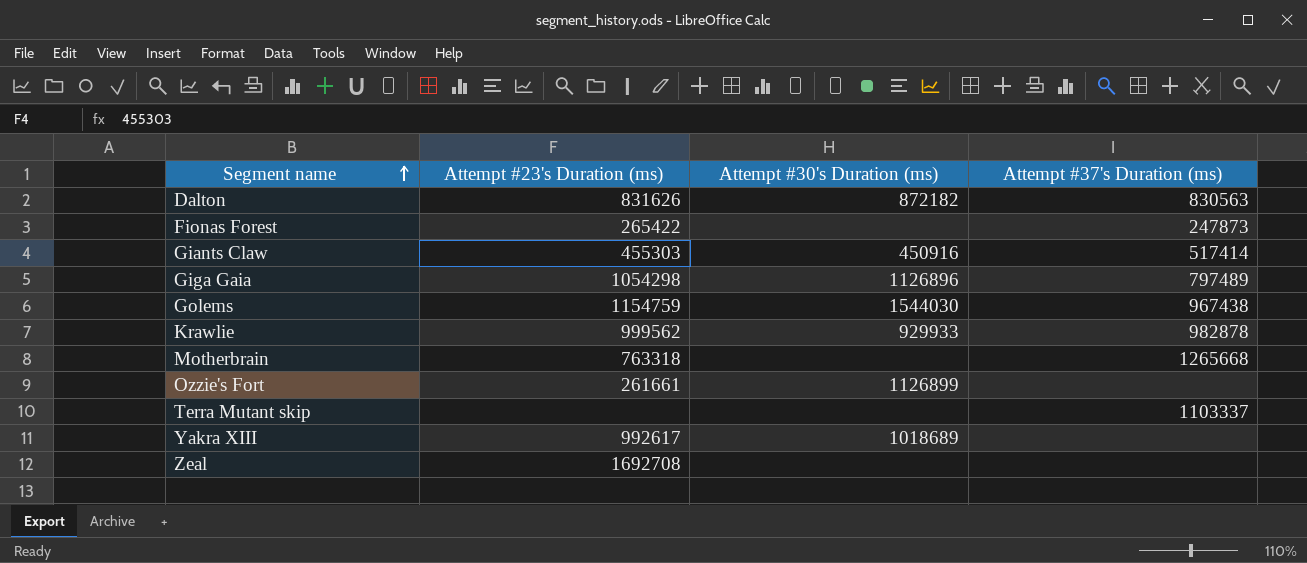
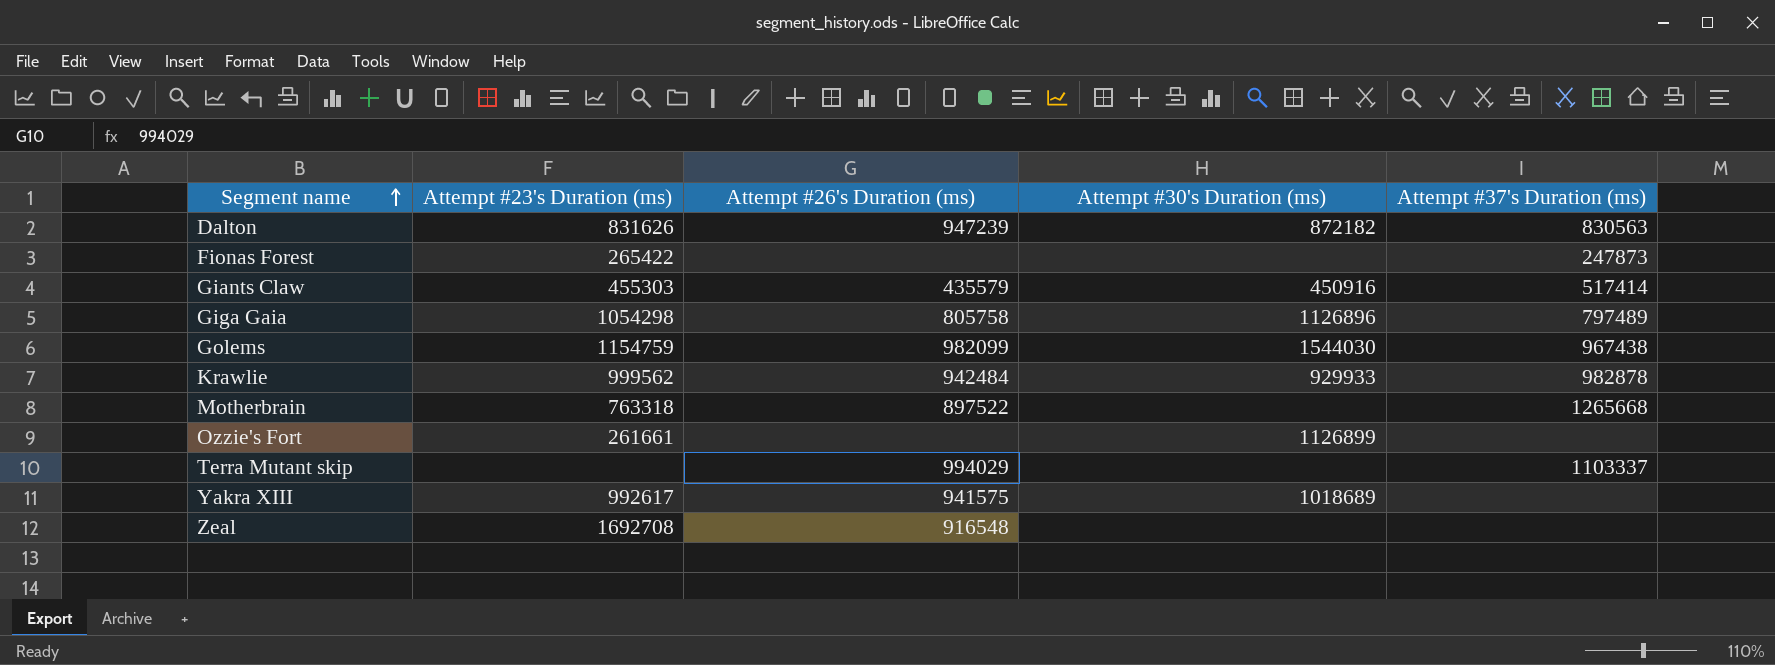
column Attempt #26's Duration (ms) | position: none -> 3

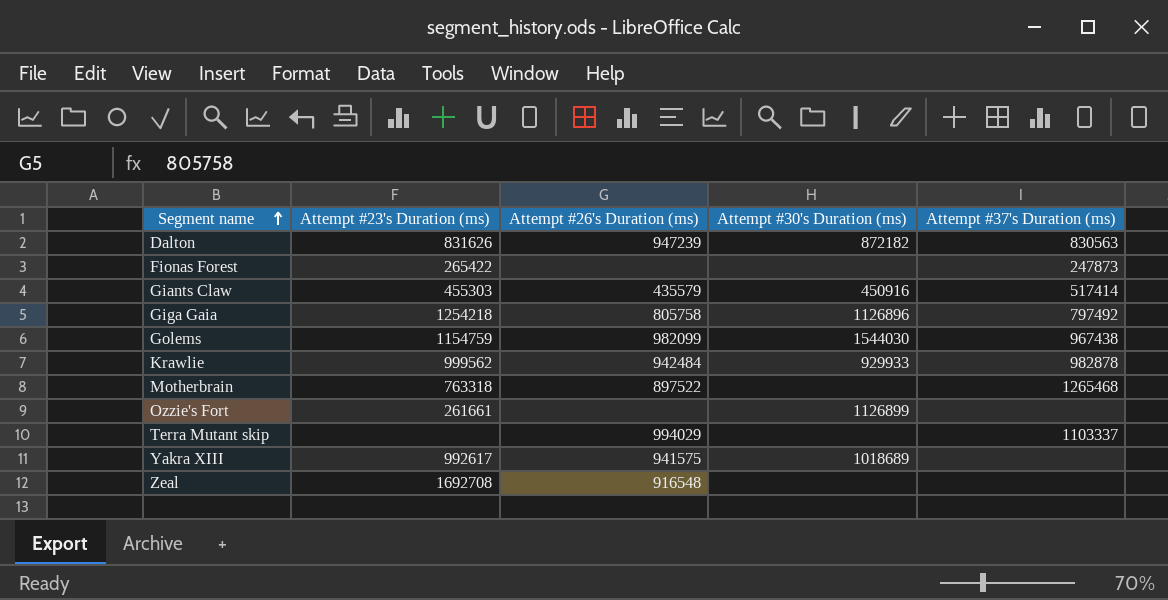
Giga Gaia | Attempt #23's Duration (ms): 1054298 -> 1254218
Giga Gaia | Attempt #37's Duration (ms): 797489 -> 797492
Motherbrain | Attempt #37's Duration (ms): 1265668 -> 1265468

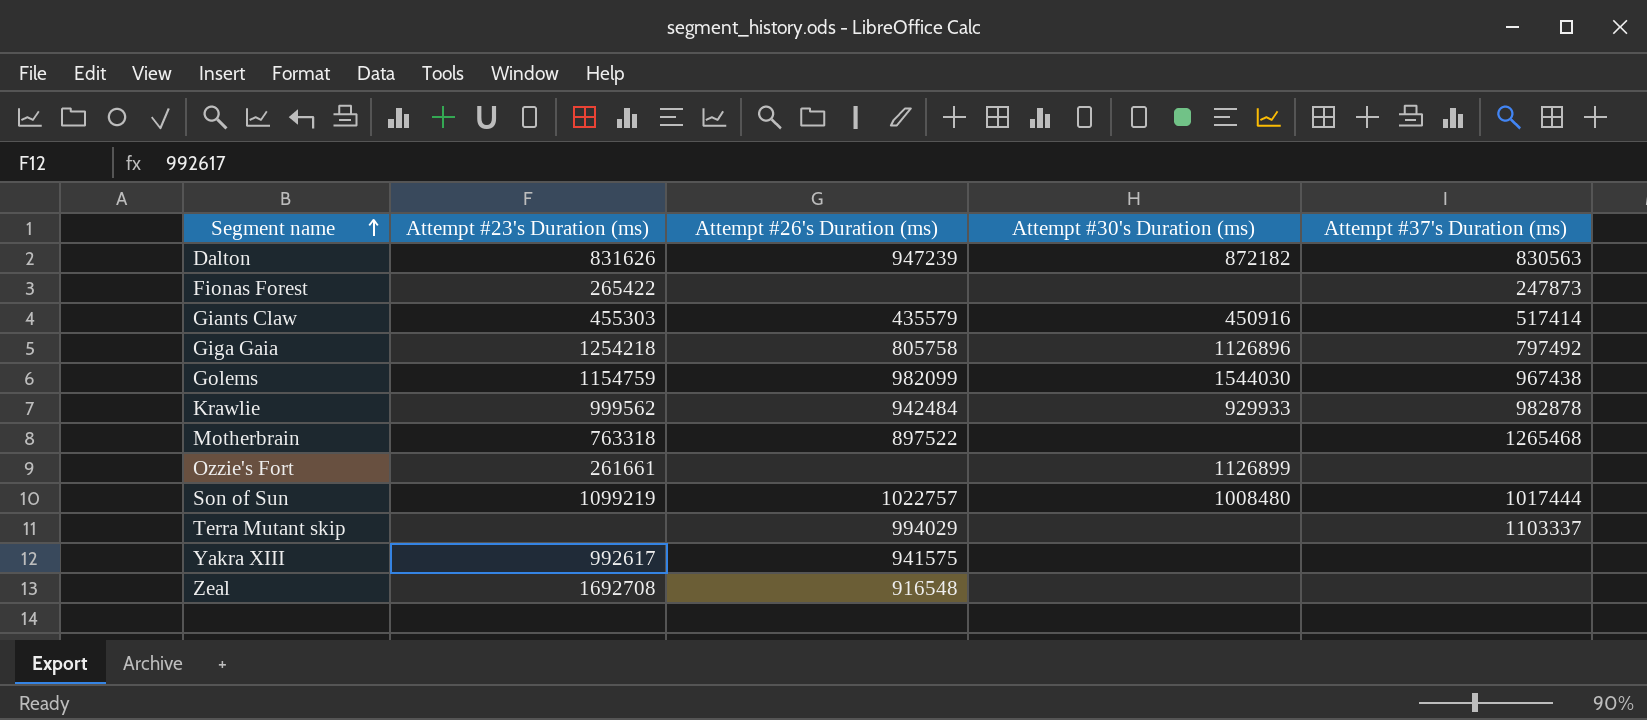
row Son of Sun: none -> 1099219 | 1022757 | 1008480 | 1017444
Yakra XIII | Attempt #30's Duration (ms): 1018689 -> none

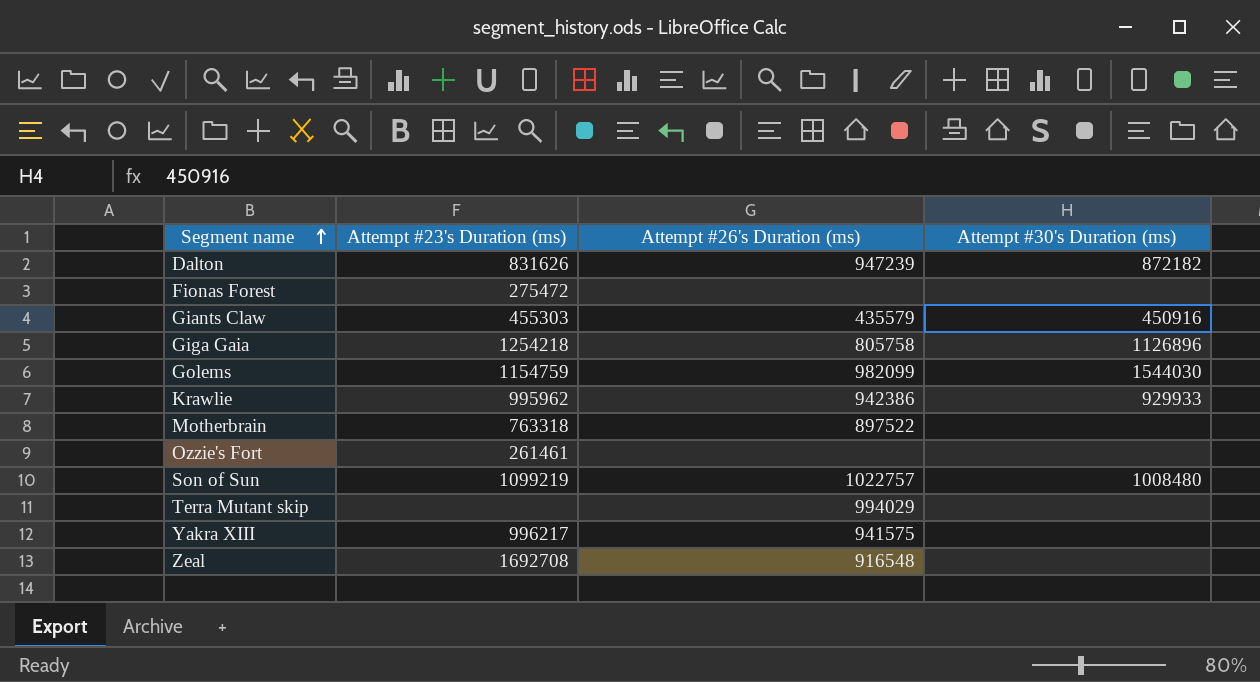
column Attempt #37's Duration (ms) | position: 5 -> none
Fionas Forest | Attempt #23's Duration (ms): 265422 -> 275472
Krawlie | Attempt #23's Duration (ms): 999562 -> 995962
Krawlie | Attempt #26's Duration (ms): 942484 -> 942386
Ozzie's Fort | Attempt #23's Duration (ms): 261661 -> 261461
Ozzie's Fort | Attempt #30's Duration (ms): 1126899 -> none
Yakra XIII | Attempt #23's Duration (ms): 992617 -> 996217

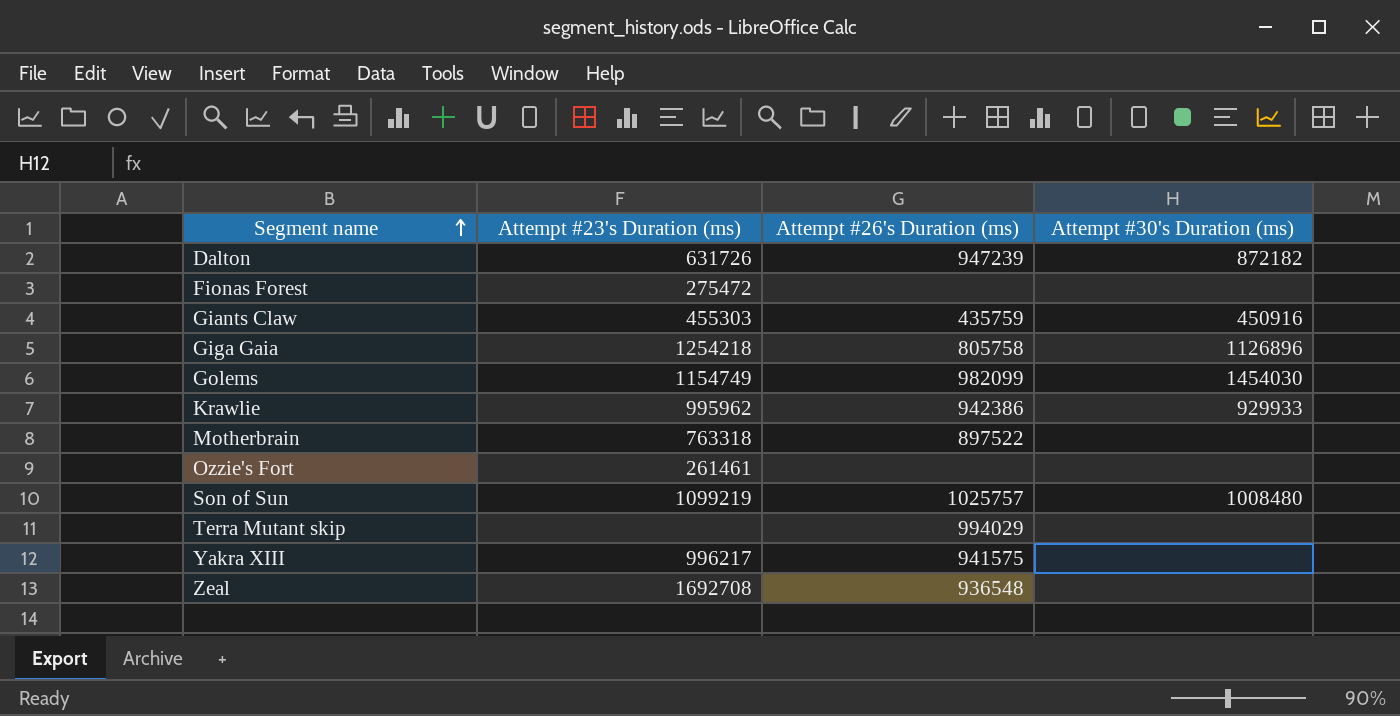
Dalton | Attempt #23's Duration (ms): 831626 -> 631726
Giants Claw | Attempt #26's Duration (ms): 435579 -> 435759
Golems | Attempt #23's Duration (ms): 1154759 -> 1154749
Golems | Attempt #30's Duration (ms): 1544030 -> 1454030
Son of Sun | Attempt #26's Duration (ms): 1022757 -> 1025757
Zeal | Attempt #26's Duration (ms): 916548 -> 936548

